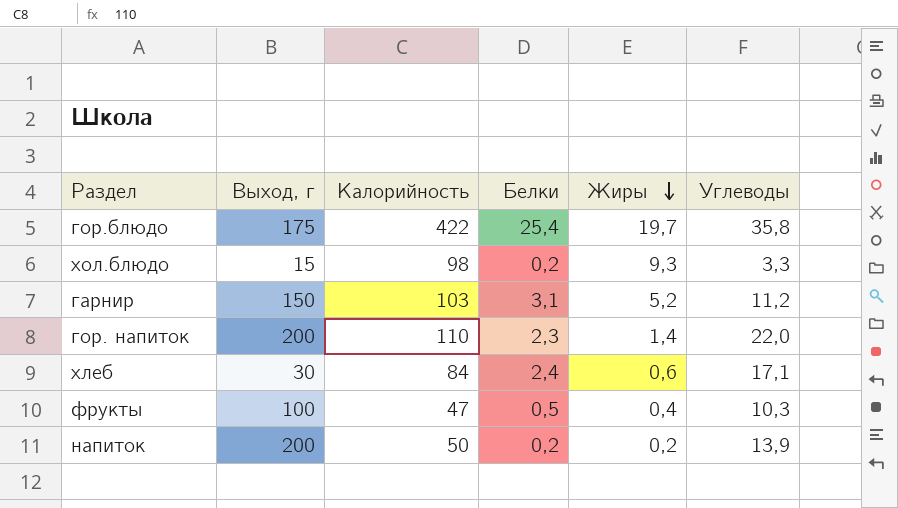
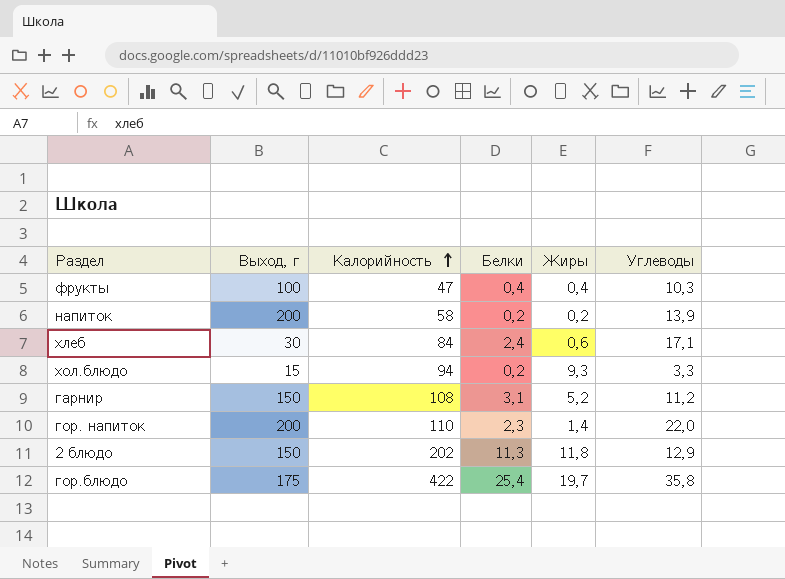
row order: Жиры descending -> Калорийность ascending
фрукты | Белки: 0,5 -> 0,4
напиток | Калорийность: 50 -> 58
хол.блюдо | Калорийность: 98 -> 94
гарнир | Калорийность: 103 -> 108
row 2 блюдо: none -> 150 | 202 | 11,3 | 11,8 | 12,9

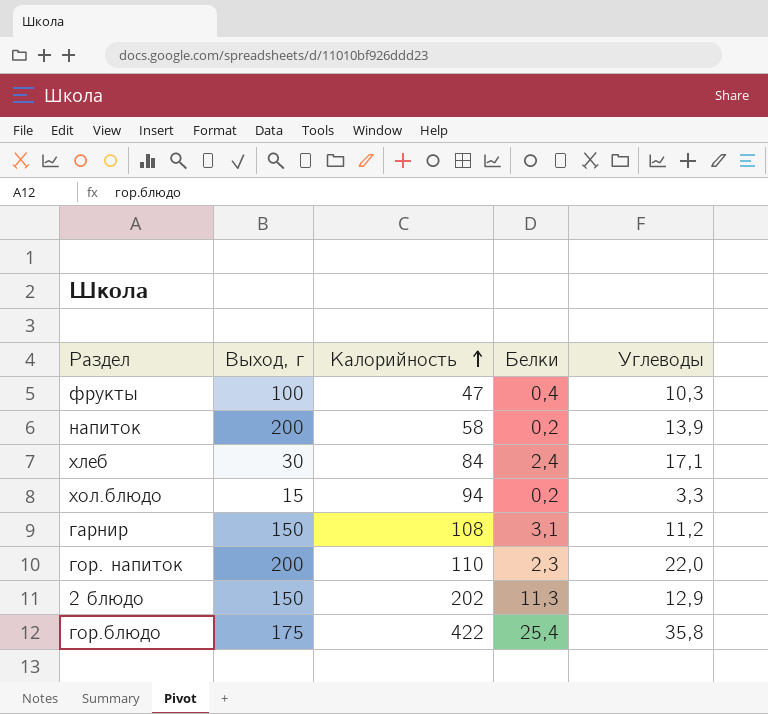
column Жиры | position: 5 -> none

